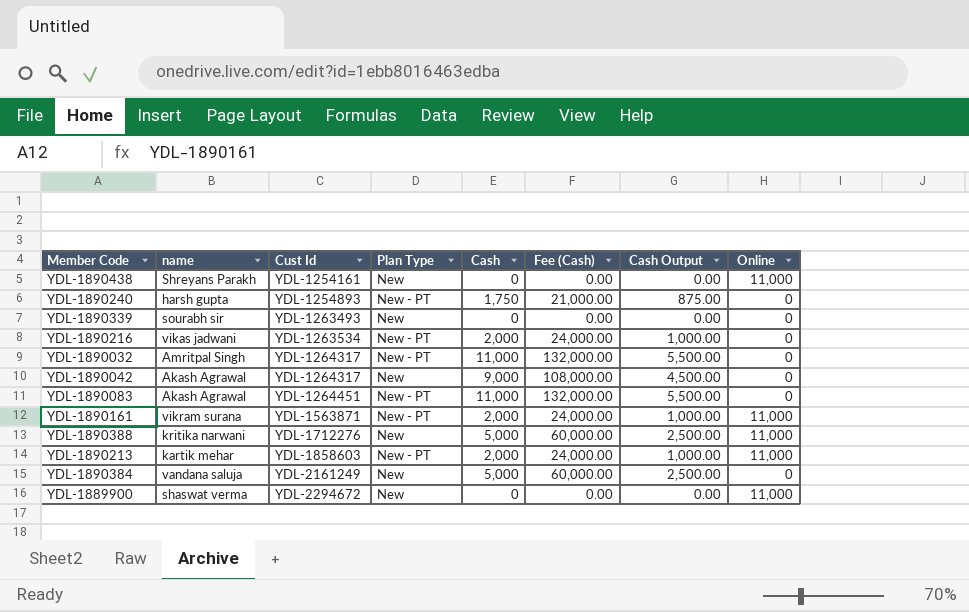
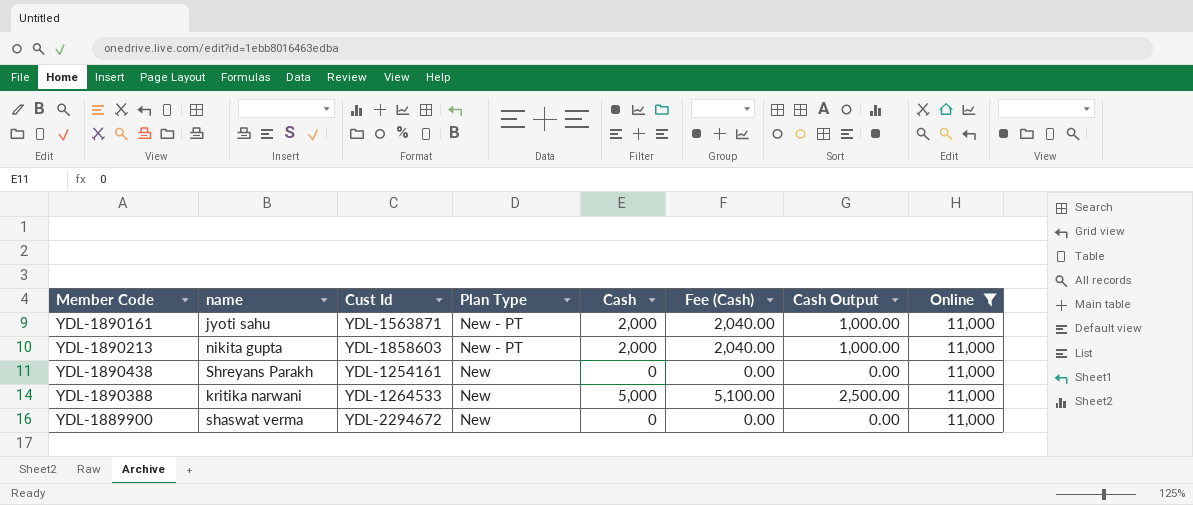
filter: none -> Online = 11,000
row order: Cust Id ascending -> Plan Type descending
column Fee (Cash) | formula: [Cash] * 12 -> [Cash] * 1.02
YDL-1890161 | name: vikram surana -> jyoti sahu
YDL-1890213 | name: kartik mehar -> nikita gupta
YDL-1890388 | Cust Id: YDL-1712276 -> YDL-1264533

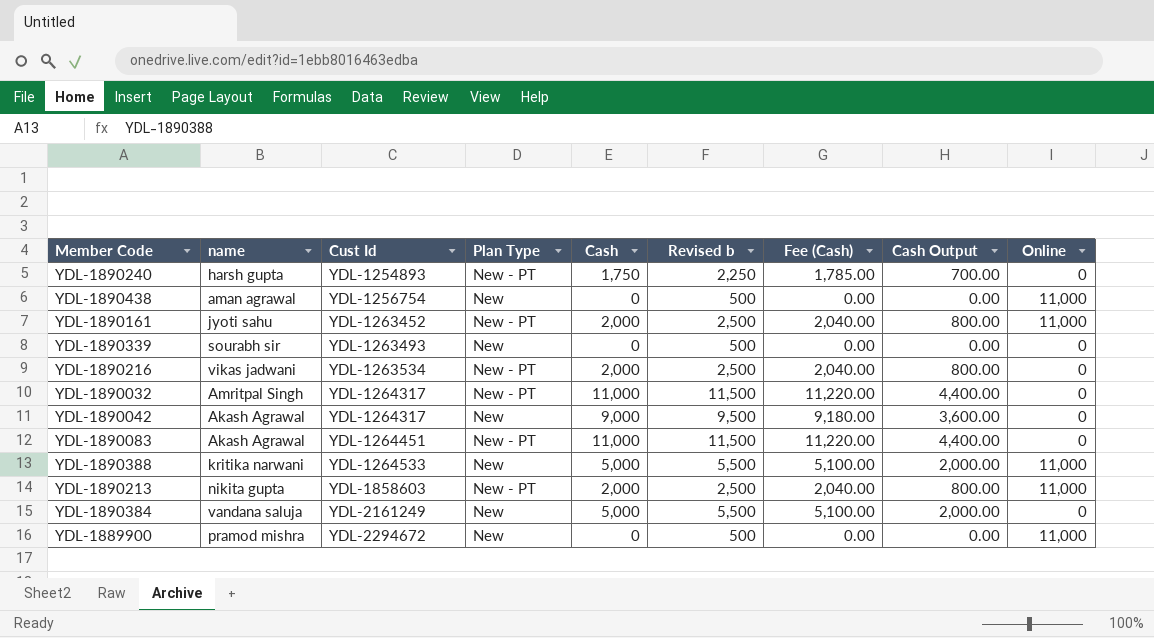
filter: Online = 11,000 -> none
row order: Plan Type descending -> Cust Id ascending
column Revised b | formula: none -> [Cash] + 500
column Cash Output | formula: [Cash] * 0.5 -> [Cash] * 0.4
YDL-1890438 | name: Shreyans Parakh -> aman agrawal
YDL-1890438 | Cust Id: YDL-1254161 -> YDL-1256754
YDL-1890161 | Cust Id: YDL-1563871 -> YDL-1263452
YDL-1889900 | name: shaswat verma -> pramod mishra

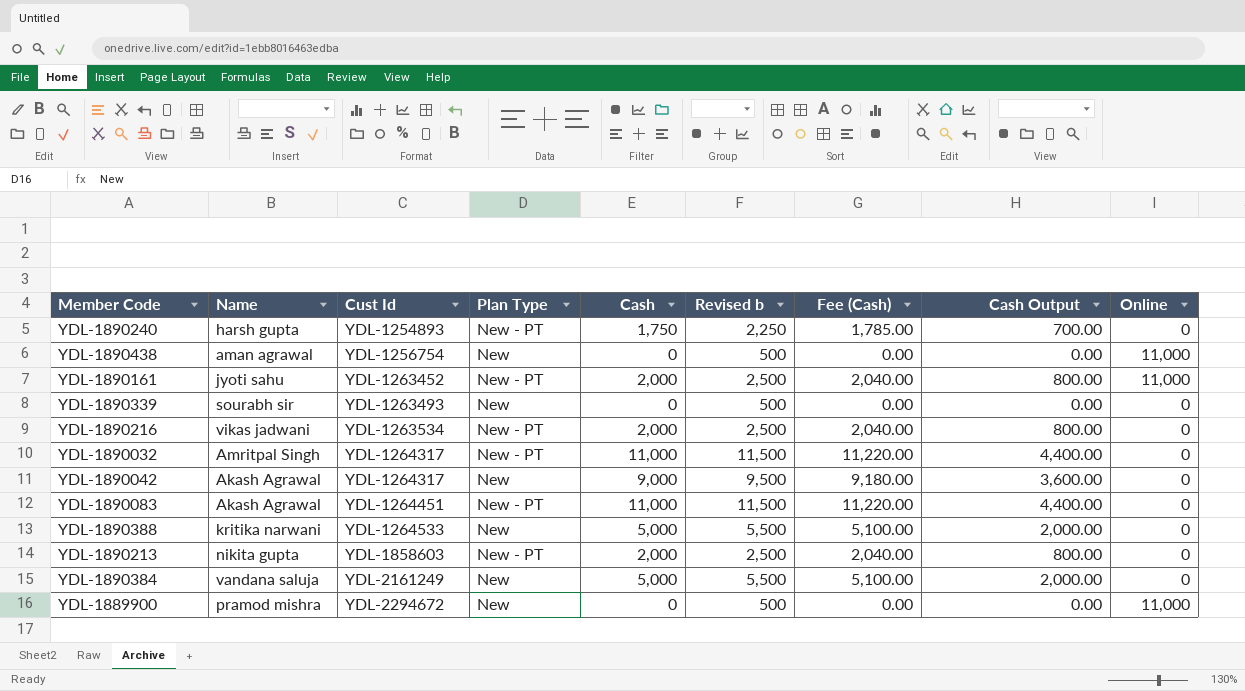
column name: name -> Name
YDL-1890388 | Online: 11,000 -> 0
YDL-1890213 | Online: 11,000 -> 0

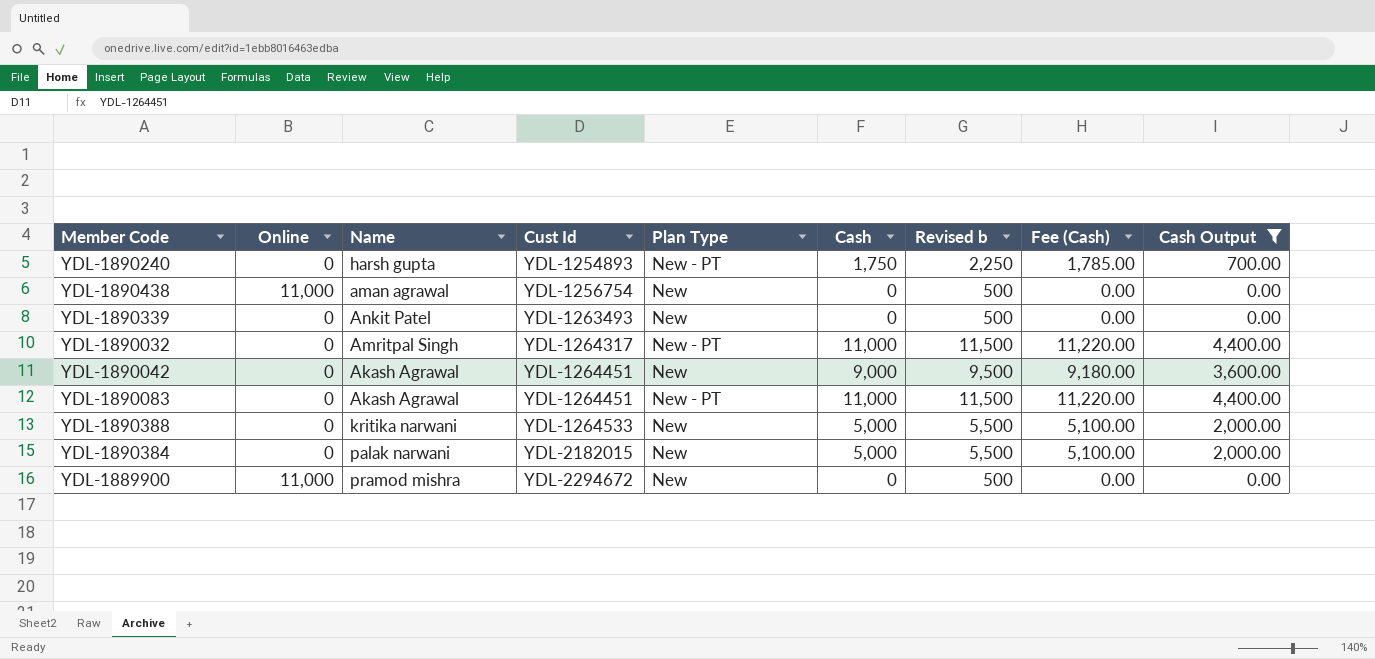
filter: none -> Cash Output != 800.00
column Online | position: 9 -> 2
YDL-1890339 | Name: sourabh sir -> Ankit Patel
YDL-1890042 | Cust Id: YDL-1264317 -> YDL-1264451
YDL-1890384 | Name: vandana saluja -> palak narwani
YDL-1890384 | Cust Id: YDL-2161249 -> YDL-2182015

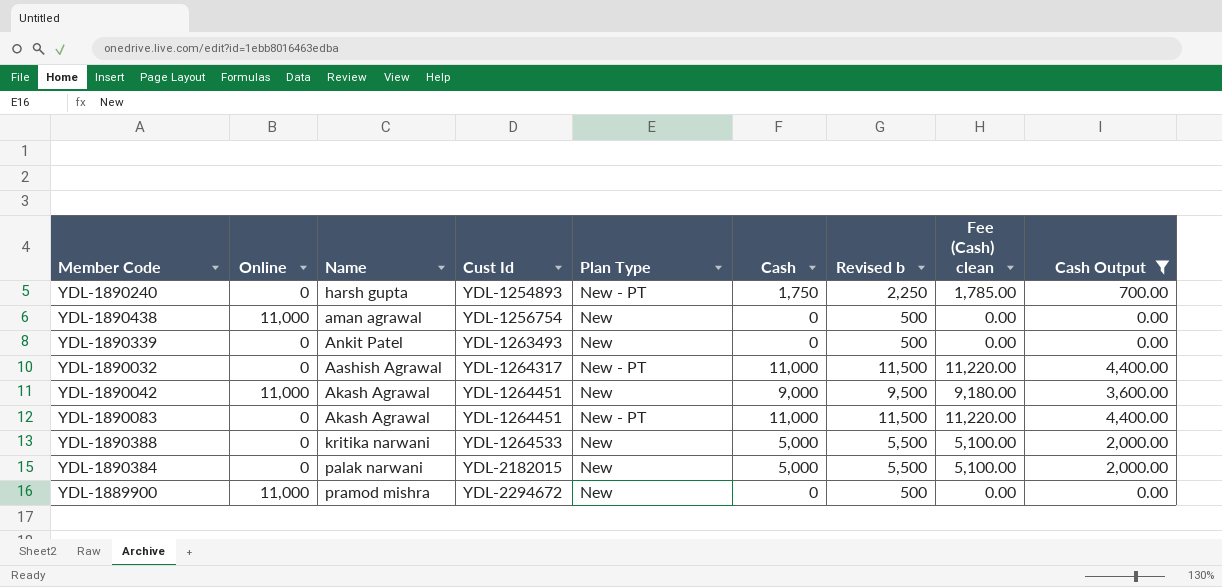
column name: Fee (Cash) -> Fee (Cash) clean
YDL-1890032 | Name: Amritpal Singh -> Aashish Agrawal
YDL-1890042 | Online: 0 -> 11,000

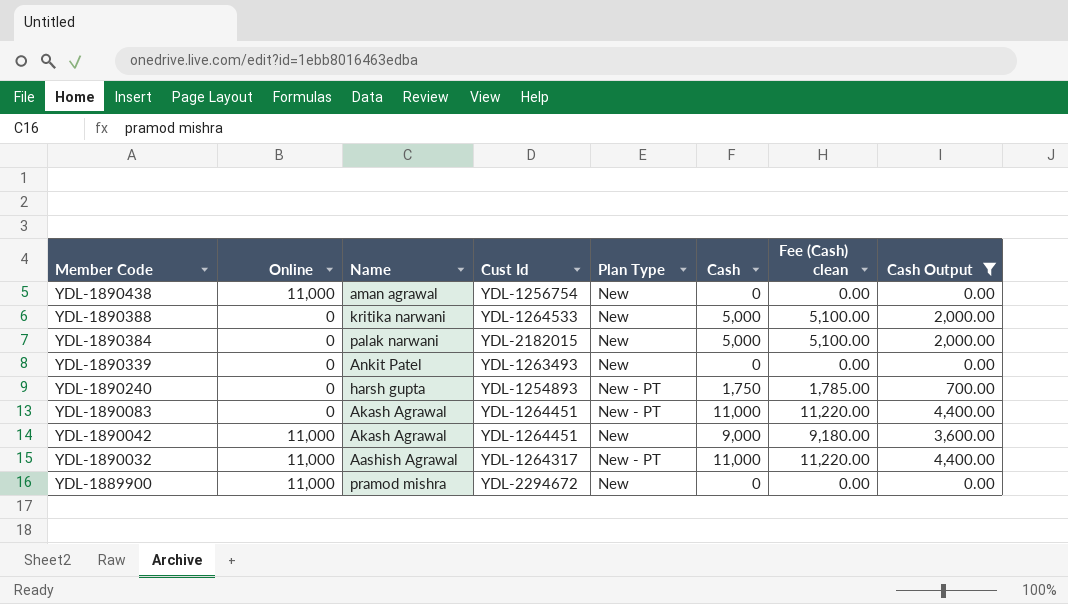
row order: Cust Id ascending -> Member Code descending
column Revised b | formula: [Cash] + 500 -> none
YDL-1890032 | Online: 0 -> 11,000

